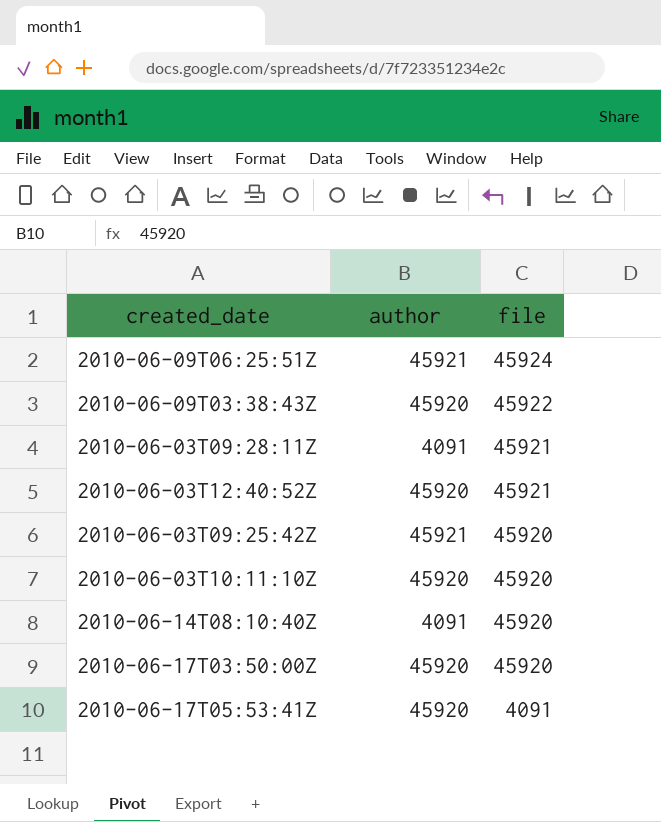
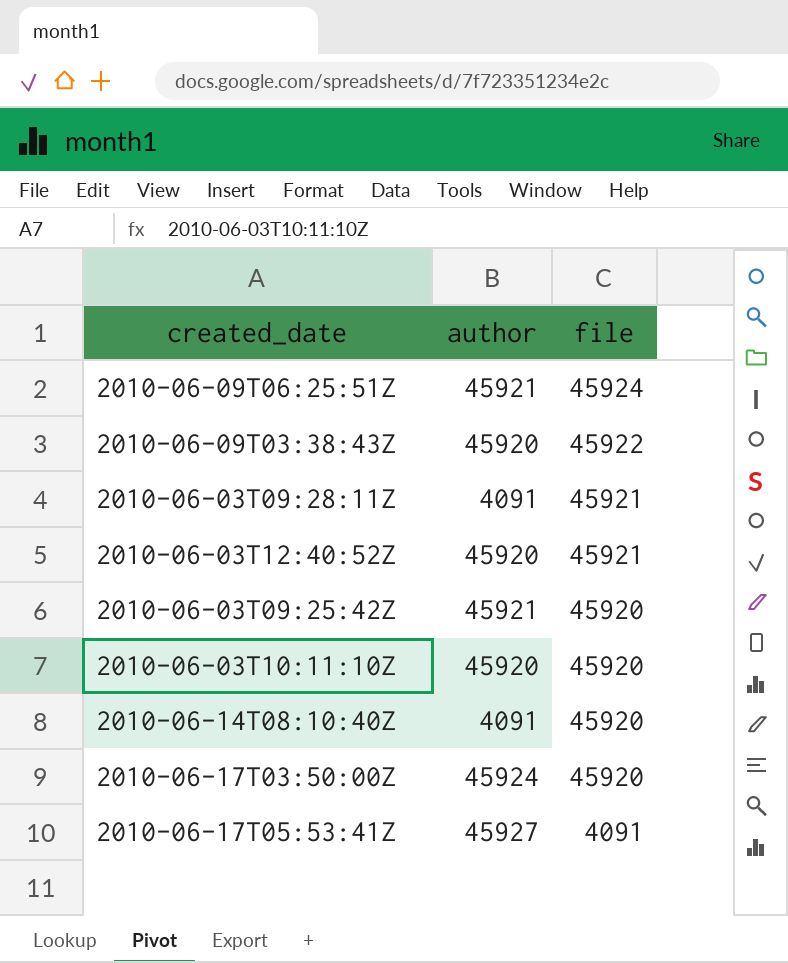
2010-06-17T03:50:00Z | author: 45920 -> 45924
2010-06-17T05:53:41Z | author: 45920 -> 45927

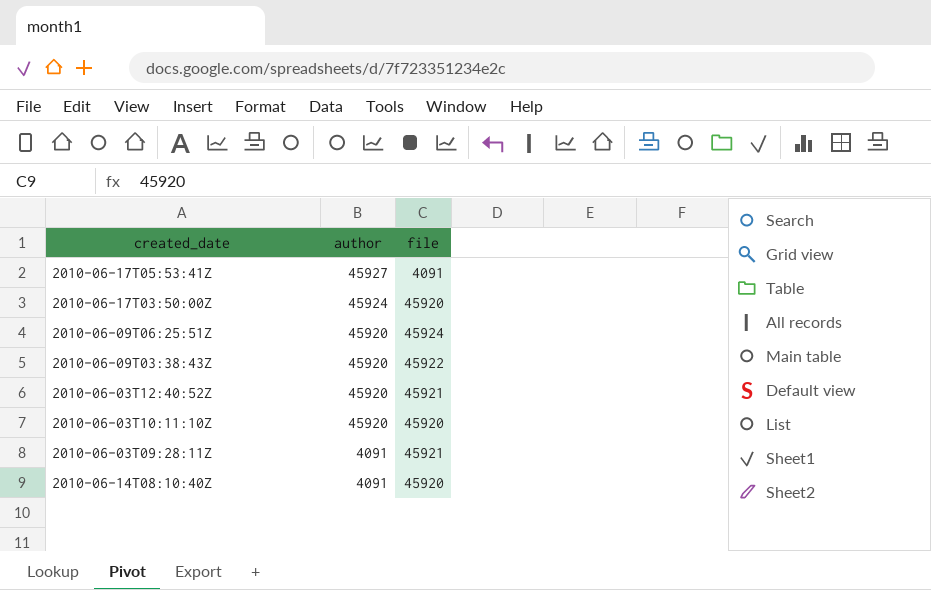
row order: file descending -> author descending
row 2010-06-03T09:25:42Z: 45921 | 45920 -> none
2010-06-09T06:25:51Z | author: 45921 -> 45920

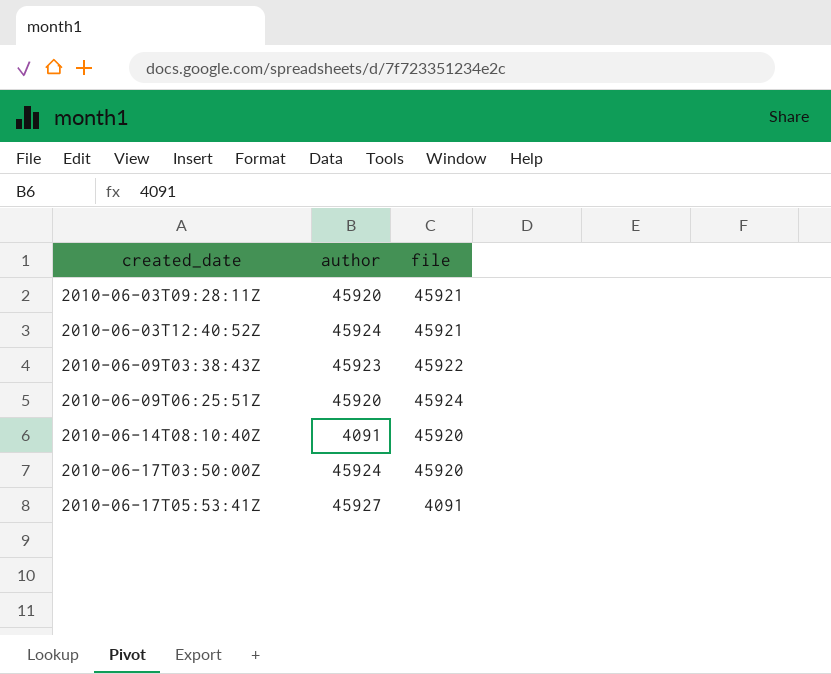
row order: author descending -> created_date ascending
row 2010-06-03T10:11:10Z: 45920 | 45920 -> none
2010-06-03T09:28:11Z | author: 4091 -> 45920
2010-06-03T12:40:52Z | author: 45920 -> 45924
2010-06-09T03:38:43Z | author: 45920 -> 45923

